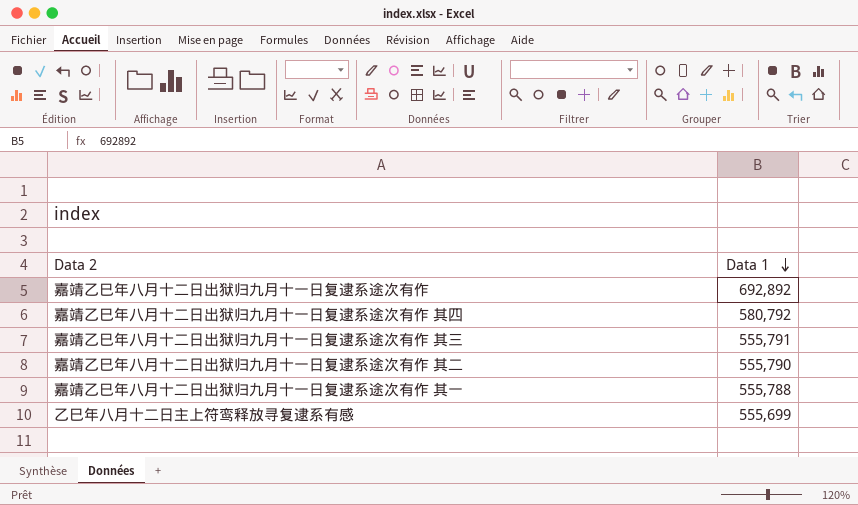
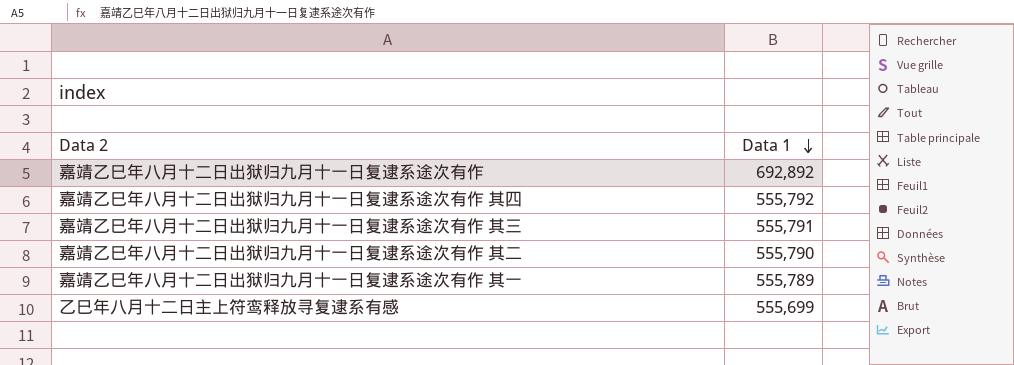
嘉靖乙巳年八月十二日出狱归九月十一日复逮系途次有作 其四 | Data 1: 580,792 -> 555,792
嘉靖乙巳年八月十二日出狱归九月十一日复逮系途次有作 其一 | Data 1: 555,788 -> 555,789

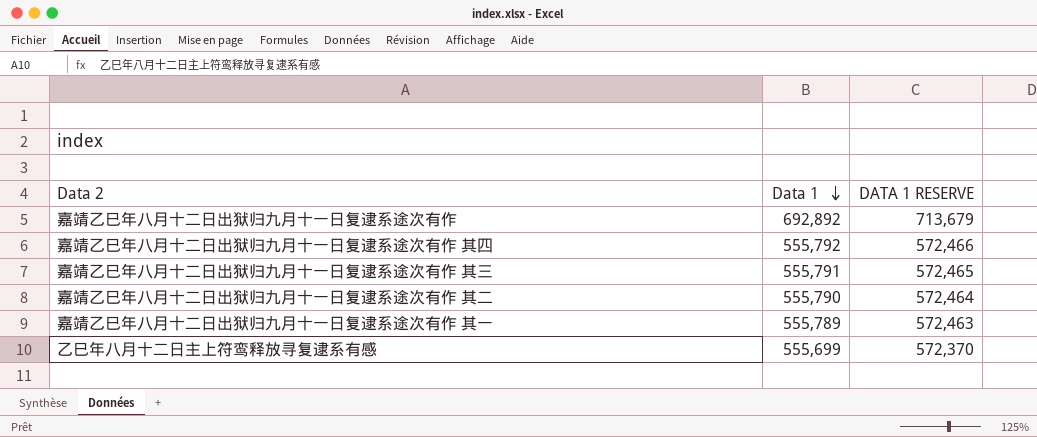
column DATA 1 RESERVE | formula: none -> [Data 1] * 1.03

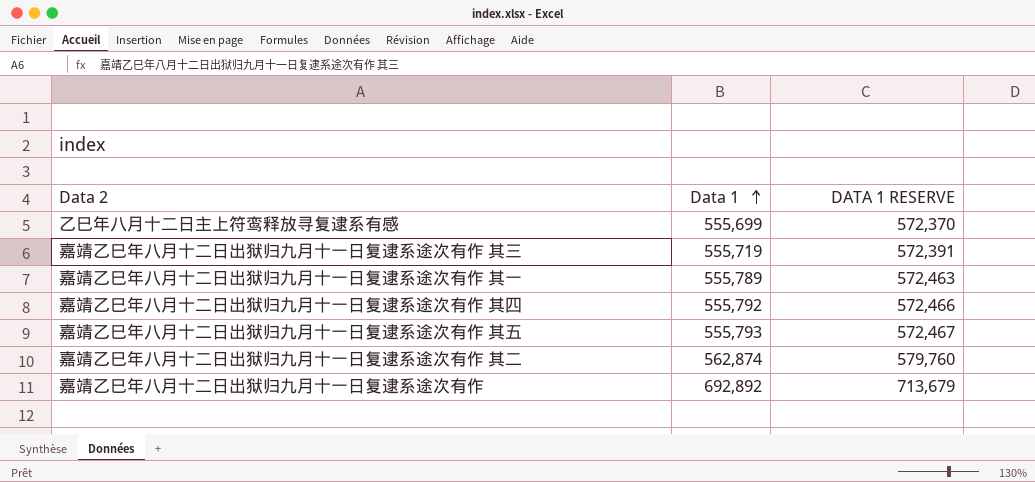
row order: Data 1 descending -> Data 1 ascending
嘉靖乙巳年八月十二日出狱归九月十一日复逮系途次有作 其三 | Data 1: 555,791 -> 555,719
嘉靖乙巳年八月十二日出狱归九月十一日复逮系途次有作 其三 | DATA 1 RESERVE: 572,465 -> 572,391
row 嘉靖乙巳年八月十二日出狱归九月十一日复逮系途次有作 其五: none -> 555,793 | 572,467
嘉靖乙巳年八月十二日出狱归九月十一日复逮系途次有作 其二 | Data 1: 555,790 -> 562,874
嘉靖乙巳年八月十二日出狱归九月十一日复逮系途次有作 其二 | DATA 1 RESERVE: 572,464 -> 579,760

